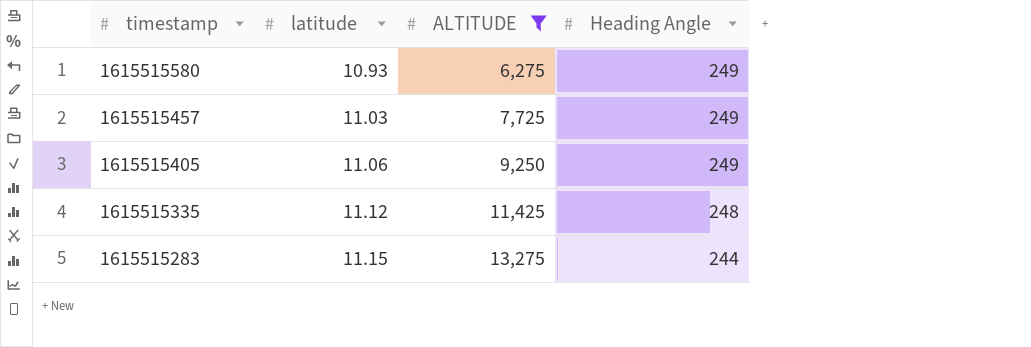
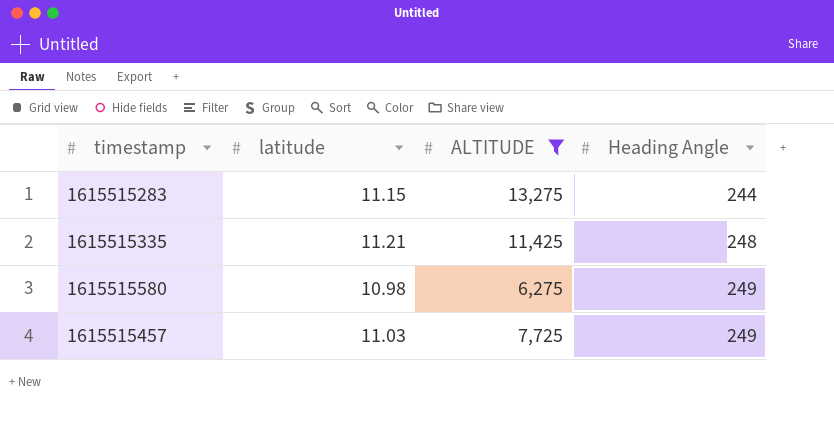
row order: timestamp descending -> Heading Angle ascending
row 1615515405: 11.06 | 9,250 | 249 -> none
1615515335 | latitude: 11.12 -> 11.21
1615515580 | latitude: 10.93 -> 10.98

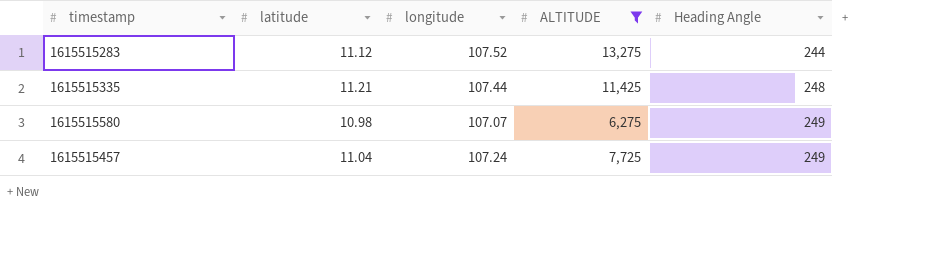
column longitude | position: none -> 3
1615515283 | latitude: 11.15 -> 11.12
1615515457 | latitude: 11.03 -> 11.04

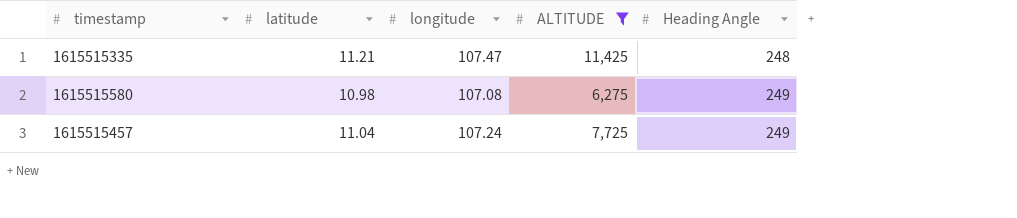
row 1615515283: 11.12 | 107.52 | 13,275 | 244 -> none
1615515335 | longitude: 107.44 -> 107.47
1615515580 | longitude: 107.07 -> 107.08

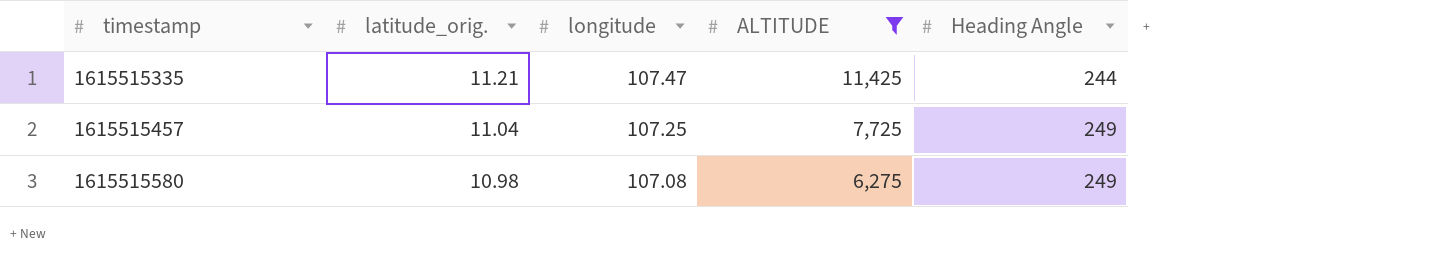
row order: Heading Angle ascending -> timestamp ascending
column name: latitude -> latitude_orig.
1615515335 | Heading Angle: 248 -> 244
1615515457 | longitude: 107.24 -> 107.25

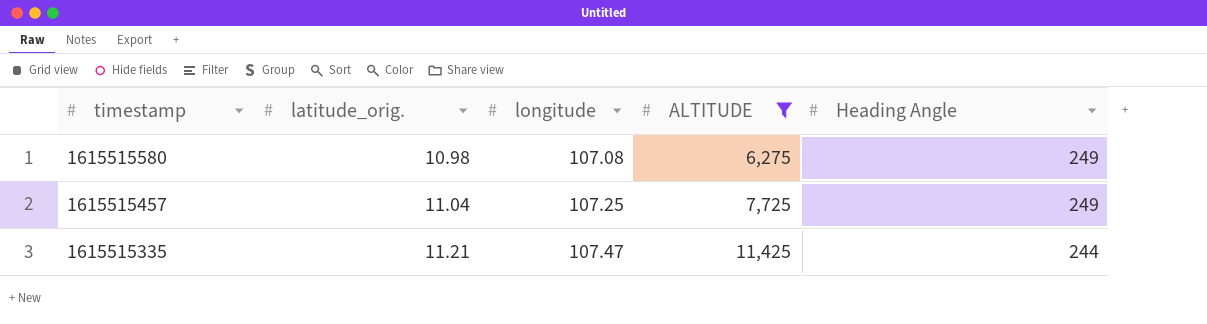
row order: timestamp ascending -> timestamp descending

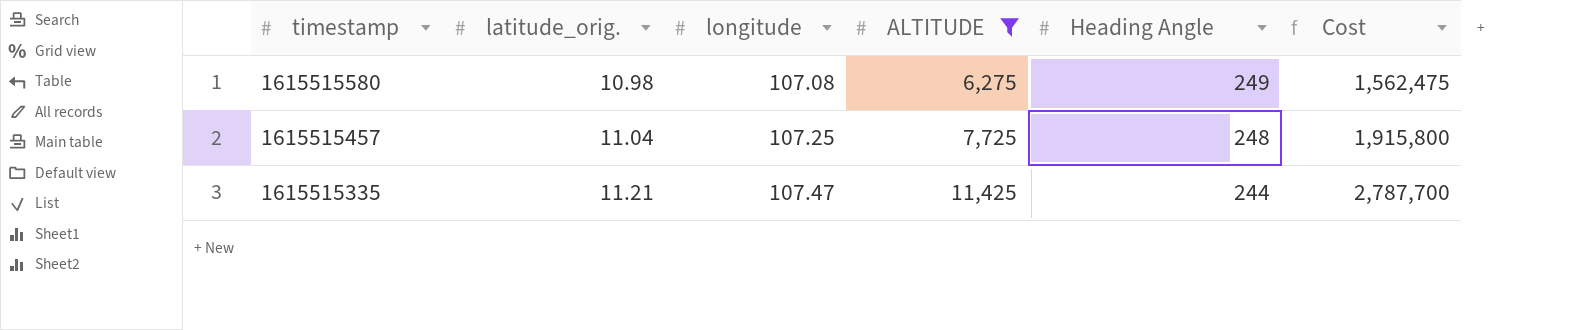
column Cost | formula: none -> [ALTITUDE] * [Heading Angle]
1615515457 | Heading Angle: 249 -> 248

